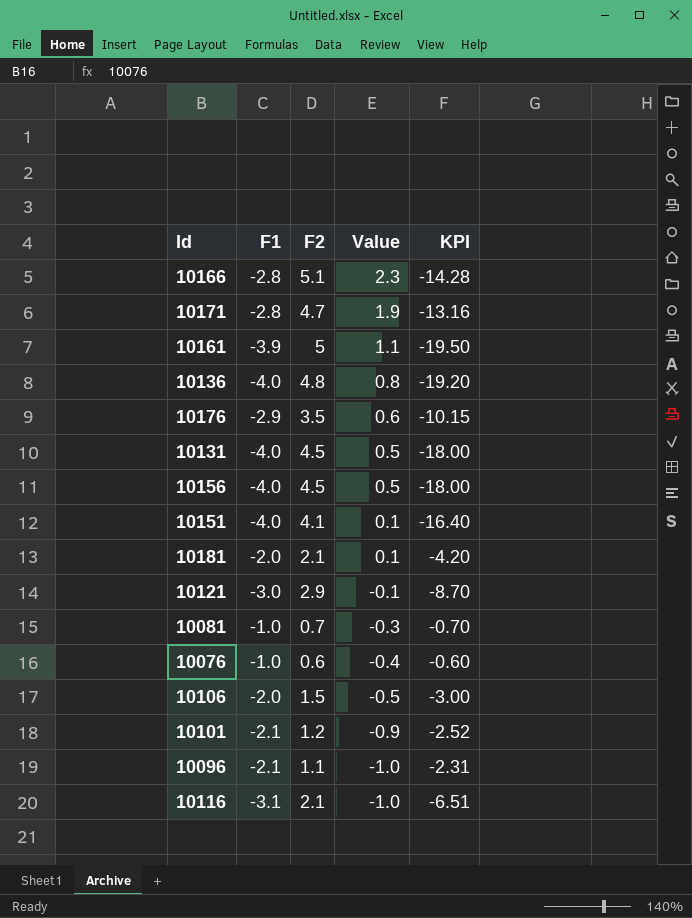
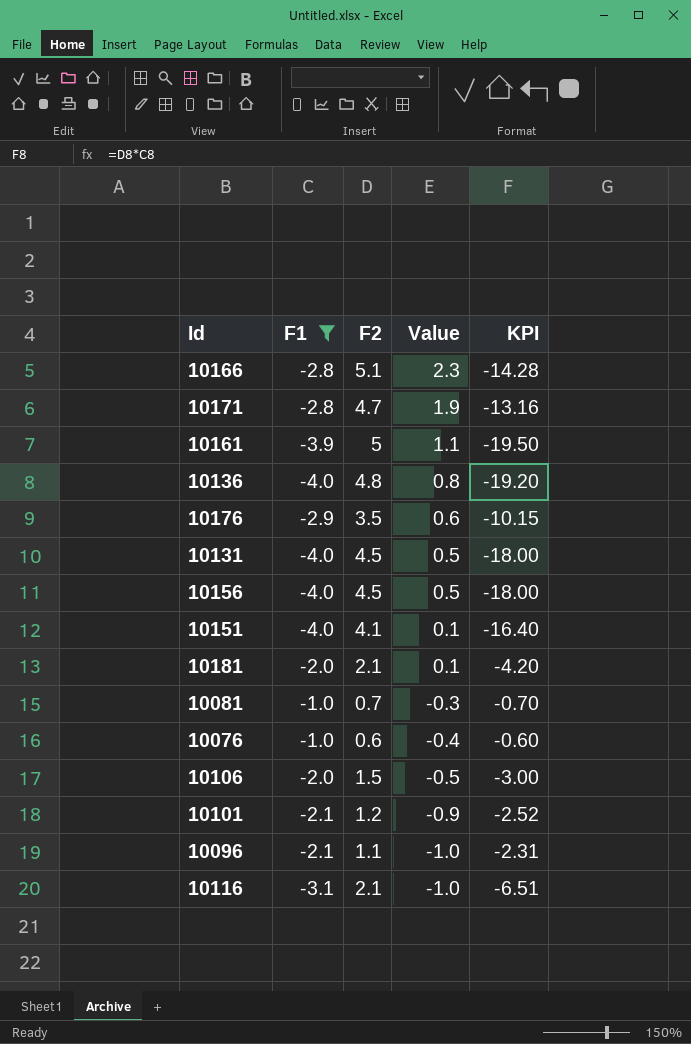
filter: none -> F1 != -3.0

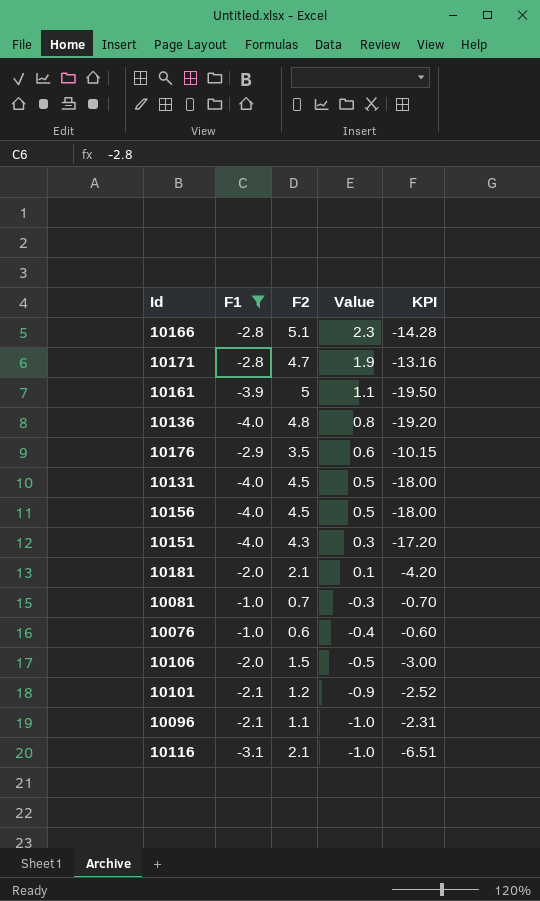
10151 | F2: 4.1 -> 4.3
10151 | Value: 0.1 -> 0.3
10151 | KPI: -16.40 -> -17.20

